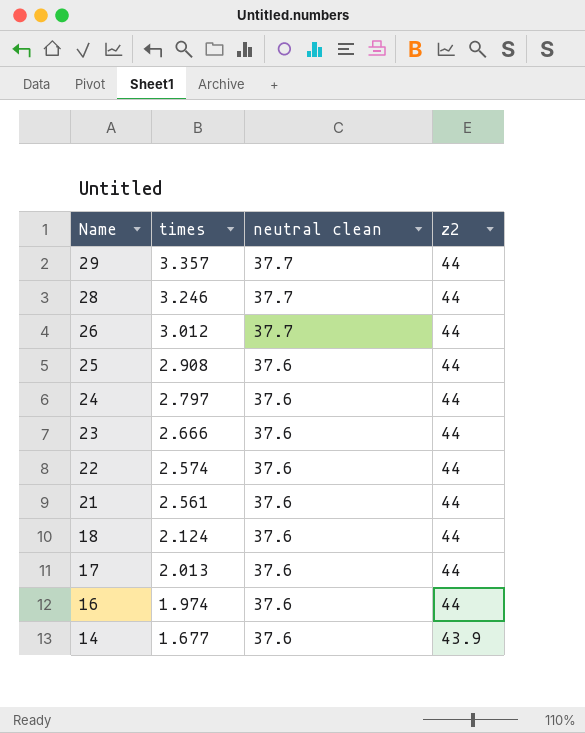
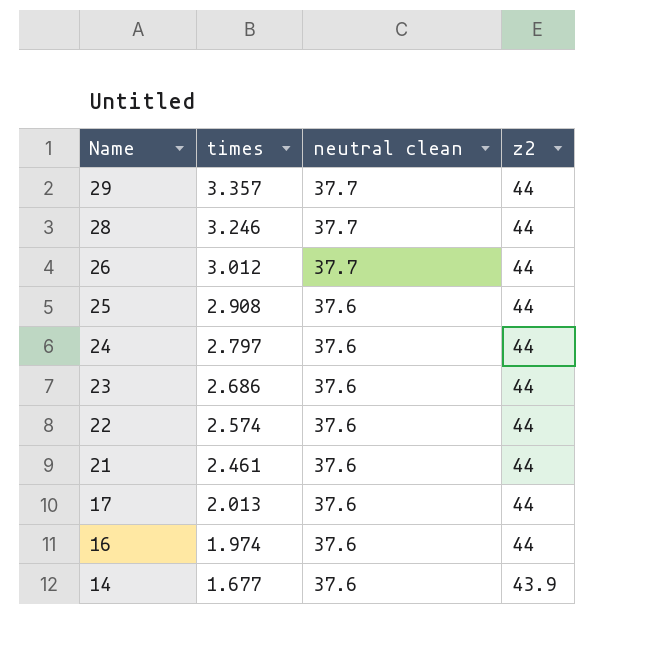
row 18: 2.124 | 37.6 | 44 -> none
23 | times: 2.666 -> 2.686
21 | times: 2.561 -> 2.461

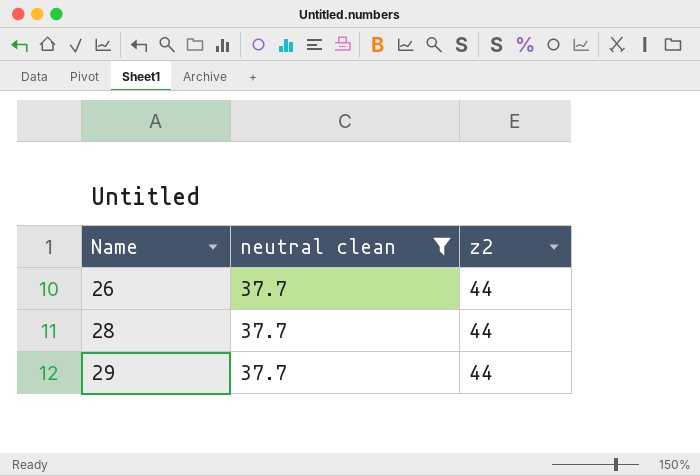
filter: none -> neutral clean = 37.7
row order: Name descending -> Name ascending
column times | position: 2 -> none

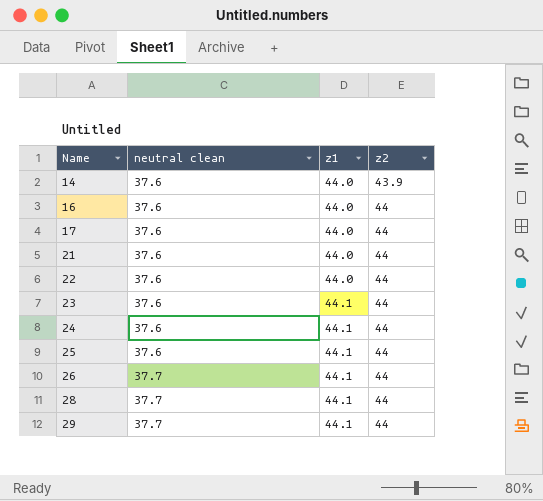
filter: neutral clean = 37.7 -> none
column z1 | position: none -> 3

